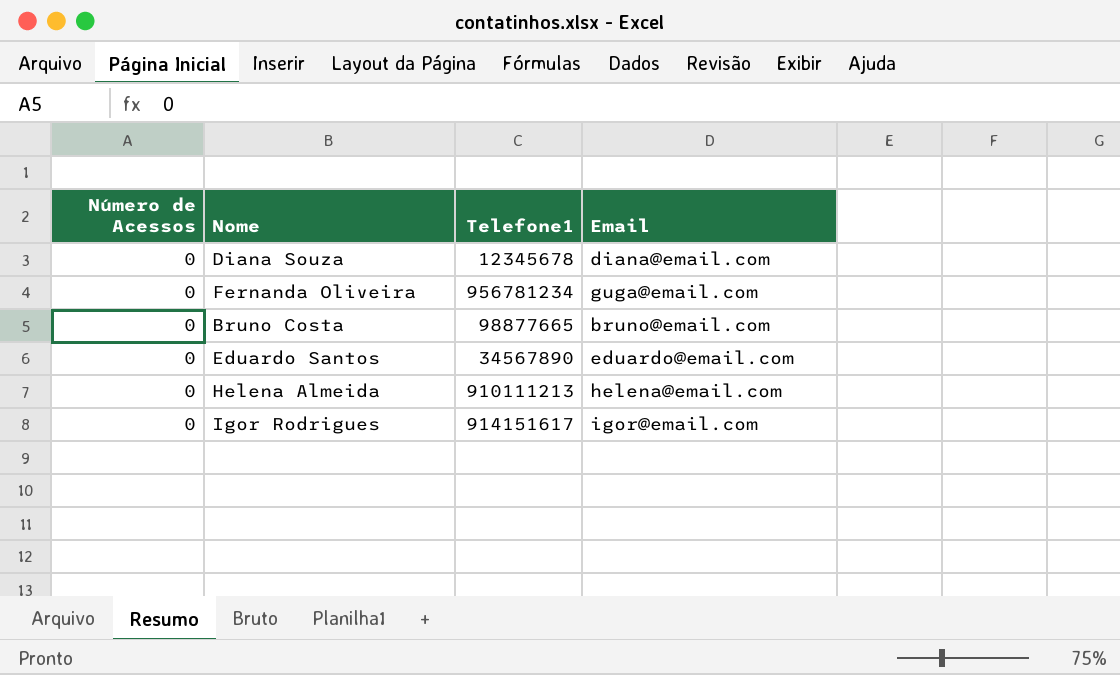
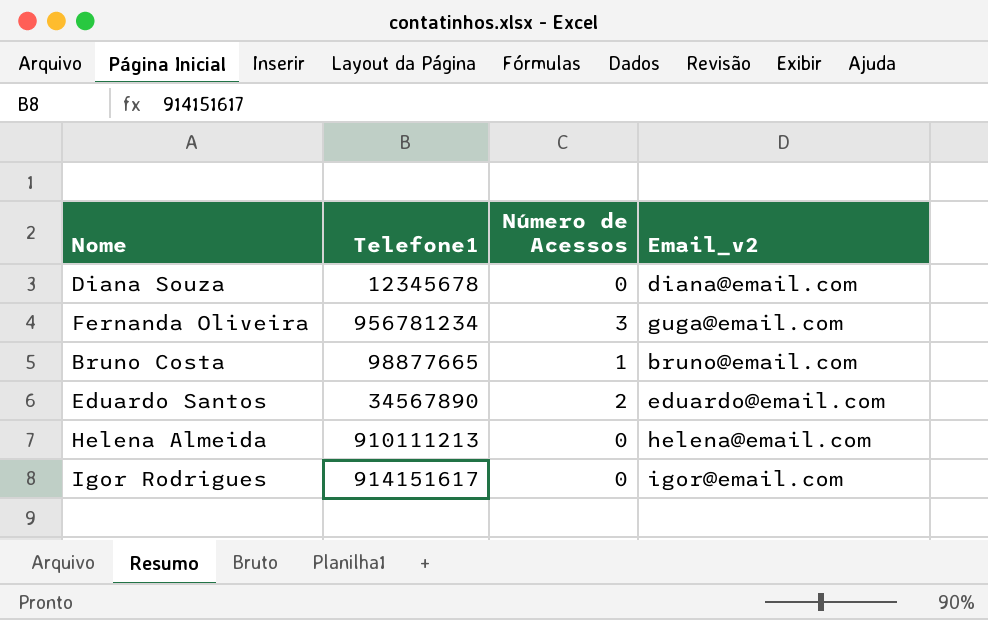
column Número de Acessos | position: 1 -> 3
column name: Email -> Email_v2
Fernanda Oliveira | Número de Acessos: 0 -> 3
Bruno Costa | Número de Acessos: 0 -> 1
Eduardo Santos | Número de Acessos: 0 -> 2

